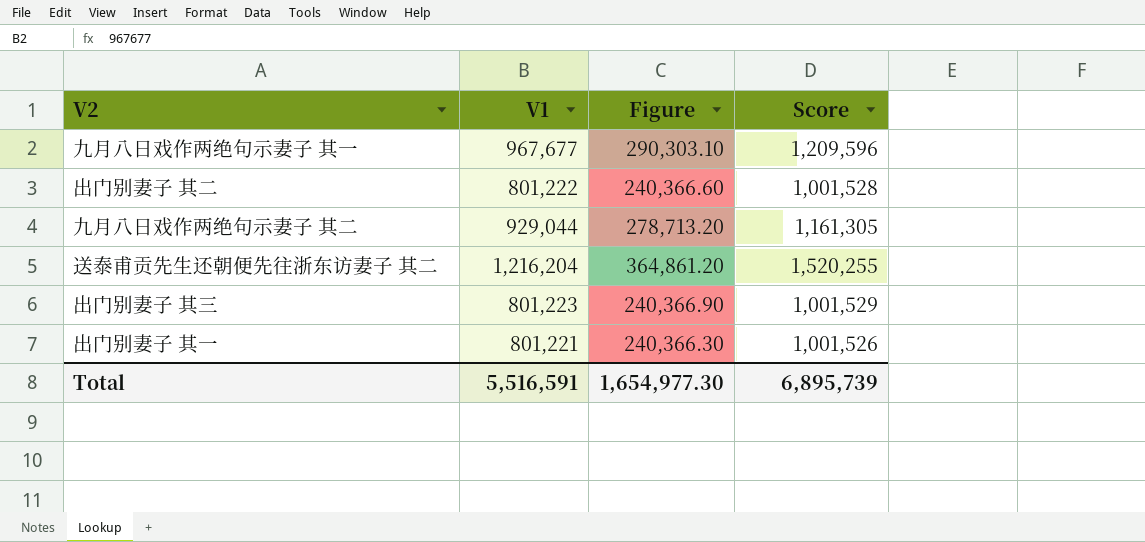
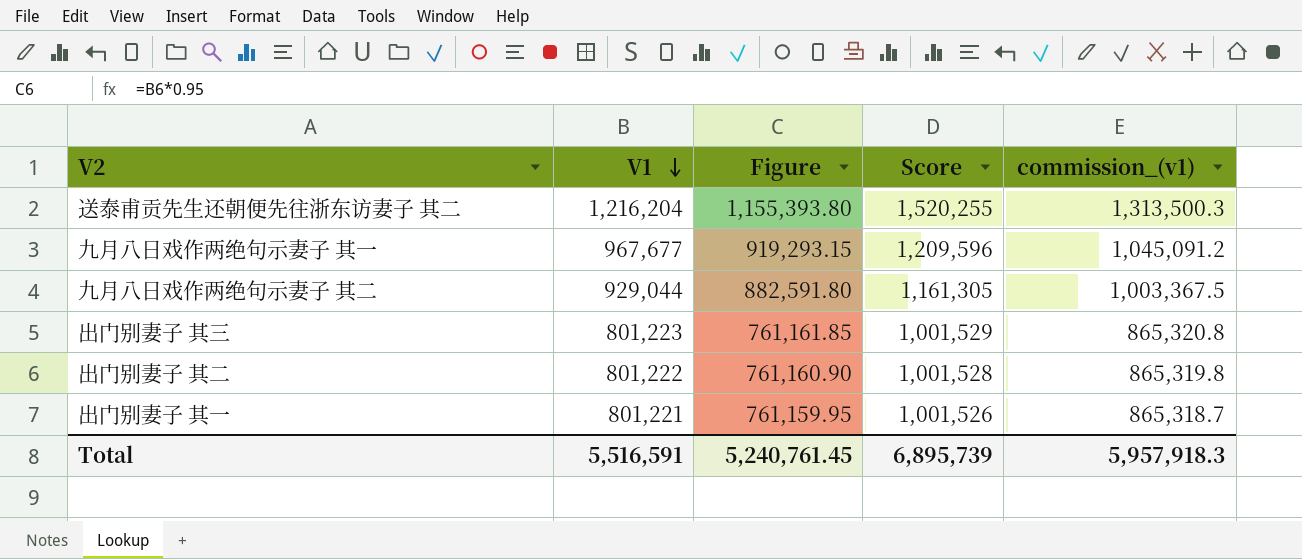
row order: none -> V1 descending
column Figure | formula: [V1] * 0.3 -> [V1] * 0.95
column commission_(v1) | formula: none -> [V1] * 1.08
Total | Figure: 1,654,977.30 -> 5,240,761.45

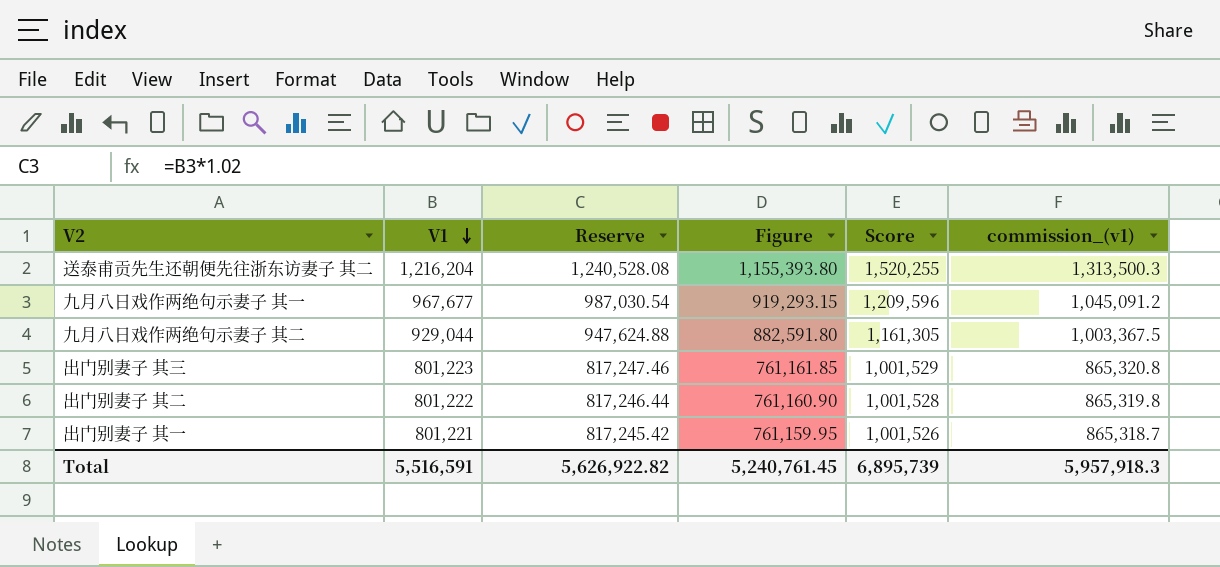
column Reserve | formula: none -> [V1] * 1.02

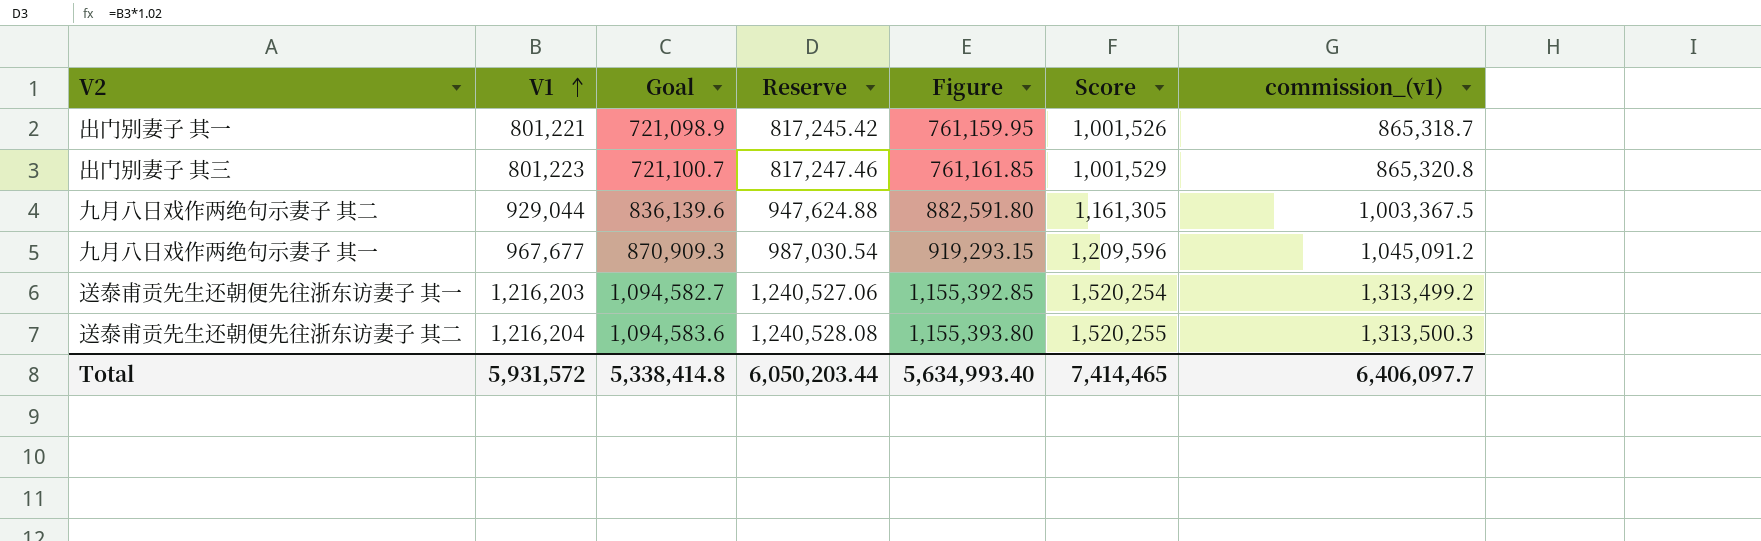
row order: V1 descending -> V1 ascending
column Goal | formula: none -> [V1] * 0.9
row 出门别妻子 其二: 801,222 | 817,246.44 | 761,160.90 | 1,001,528 | 865,319.8 -> none
row 送泰甫贡先生还朝便先往浙东访妻子 其一: none -> 1,216,203 | 1,094,582.7 | 1,240,527.06 | 1,155,392.85 | 1,520,254 | 1,313,499.2
Total | V1: 5,516,591 -> 5,931,572
Total | Reserve: 5,626,922.82 -> 6,050,203.44
Total | Figure: 5,240,761.45 -> 5,634,993.40
Total | Score: 6,895,739 -> 7,414,465
Total | commission_(v1): 5,957,918.3 -> 6,406,097.7

